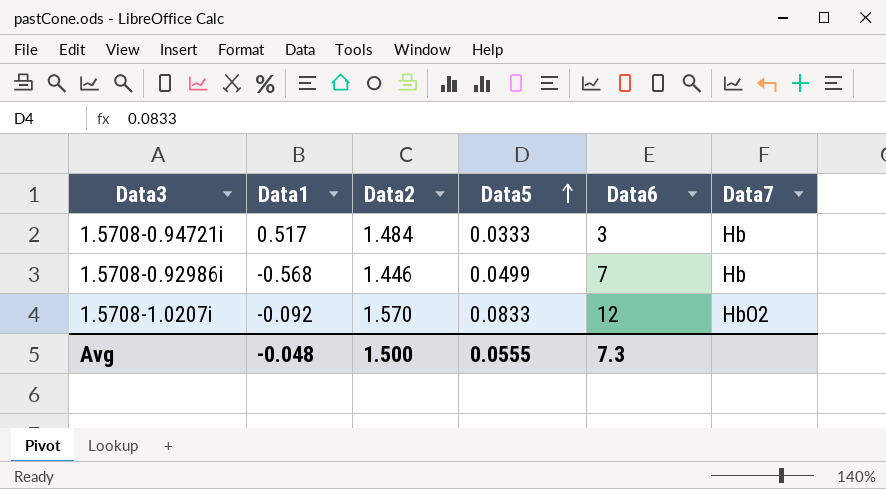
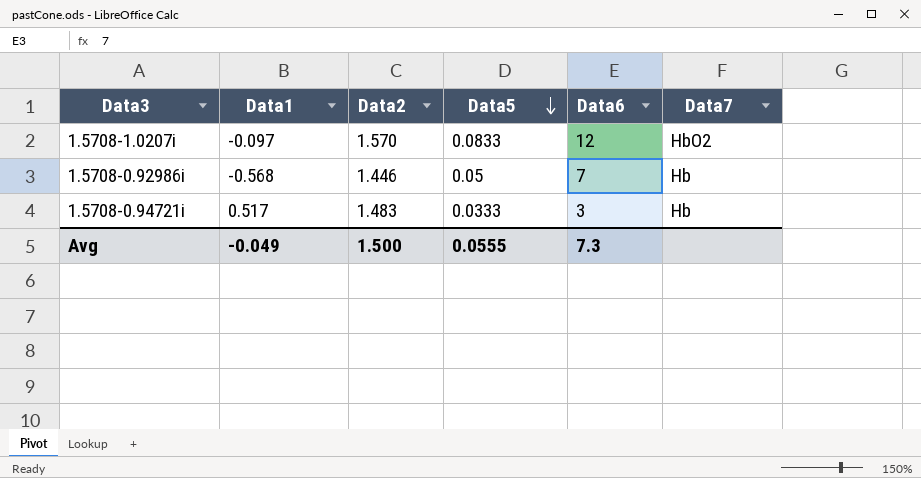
row order: Data5 ascending -> Data5 descending
1.5708-1.0207i | Data1: -0.092 -> -0.097
1.5708-0.92986i | Data5: 0.0499 -> 0.05
1.5708-0.94721i | Data2: 1.484 -> 1.483
Avg | Data1: -0.048 -> -0.049

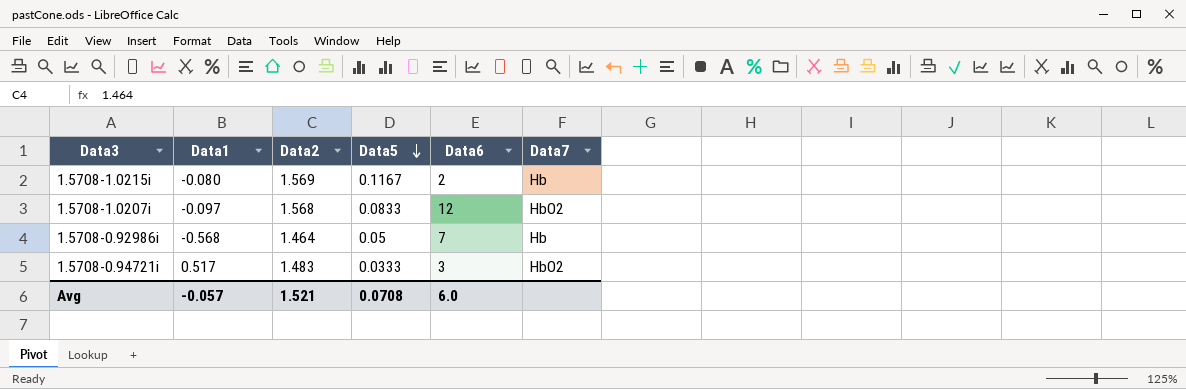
row 1.5708-1.0215i: none -> -0.080 | 1.569 | 0.1167 | 2 | Hb
1.5708-1.0207i | Data2: 1.570 -> 1.568
1.5708-0.92986i | Data2: 1.446 -> 1.464
1.5708-0.94721i | Data7: Hb -> HbO2
Avg | Data1: -0.049 -> -0.057
Avg | Data2: 1.500 -> 1.521
Avg | Data5: 0.0555 -> 0.0708
Avg | Data6: 7.3 -> 6.0

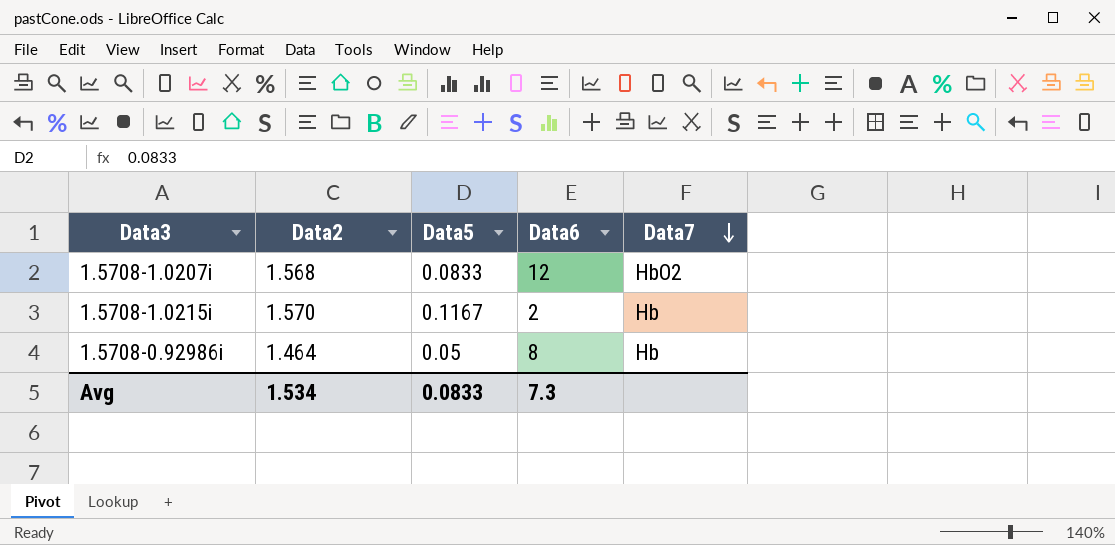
row order: Data5 descending -> Data7 descending
column Data1 | position: 2 -> none
row 1.5708-0.94721i: 0.517 | 1.483 | 0.0333 | 3 | HbO2 -> none
1.5708-1.0215i | Data2: 1.569 -> 1.570
1.5708-0.92986i | Data6: 7 -> 8
Avg | Data2: 1.521 -> 1.534
Avg | Data5: 0.0708 -> 0.0833
Avg | Data6: 6.0 -> 7.3

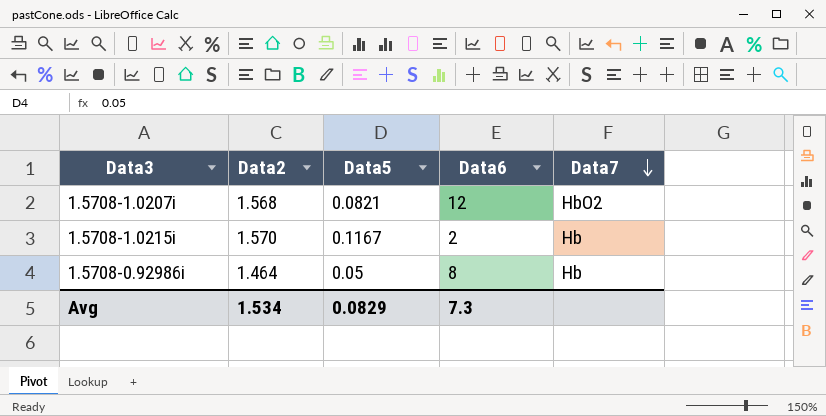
1.5708-1.0207i | Data5: 0.0833 -> 0.0821
Avg | Data5: 0.0833 -> 0.0829

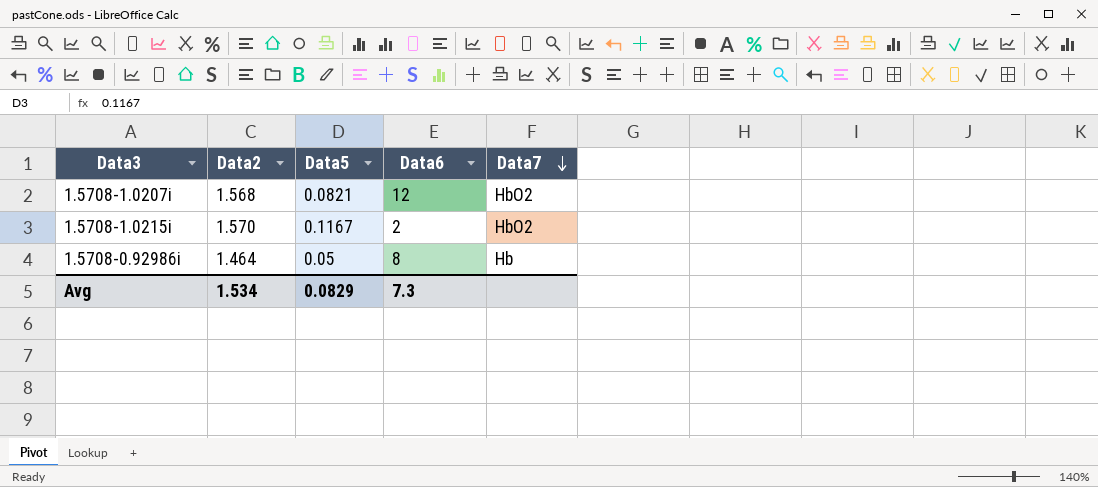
1.5708-1.0215i | Data7: Hb -> HbO2

